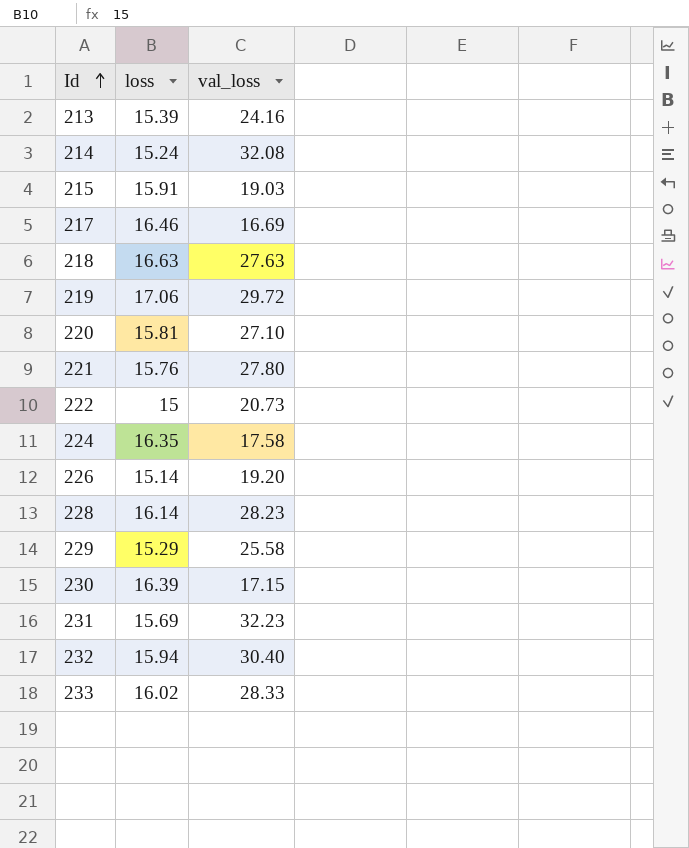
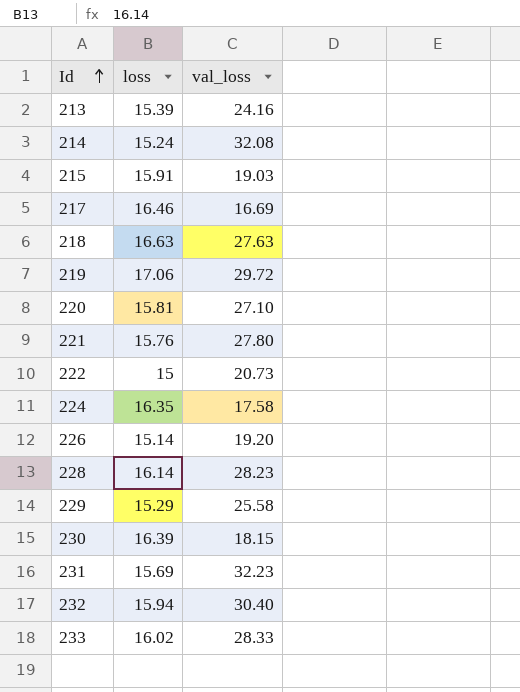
230 | val_loss: 17.15 -> 18.15

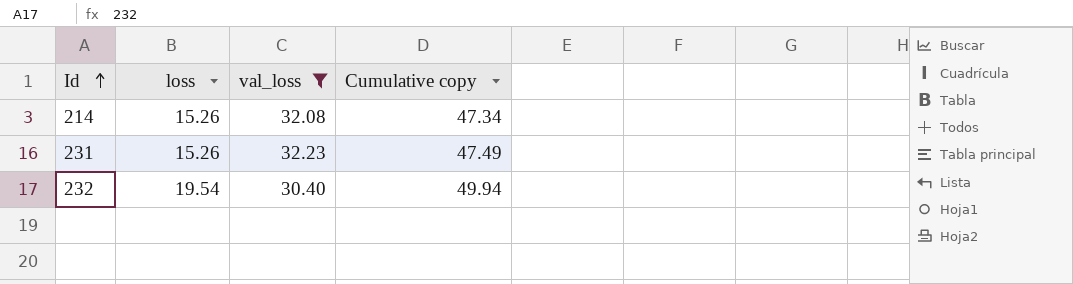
filter: none -> val_loss >= 30.40
column Cumulative copy | formula: none -> [loss] + [val_loss]
214 | loss: 15.24 -> 15.26
231 | loss: 15.69 -> 15.26
232 | loss: 15.94 -> 19.54

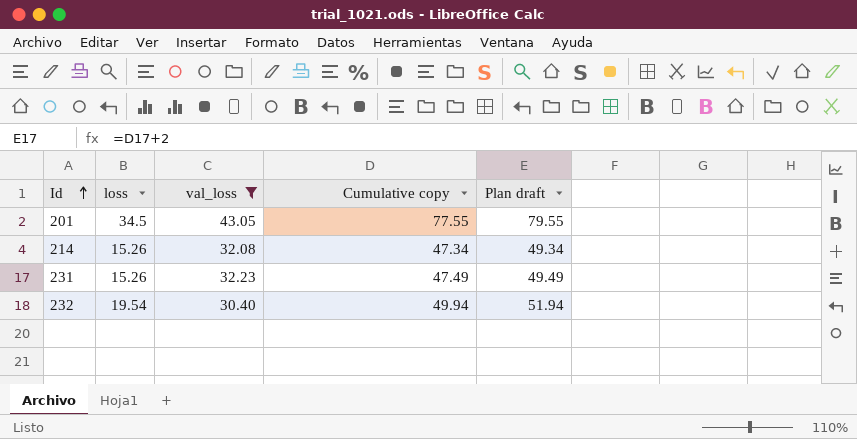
column Plan draft | formula: none -> [Cumulative copy] + 2
row 201: none -> 34.5 | 43.05 | 77.55 | 79.55

